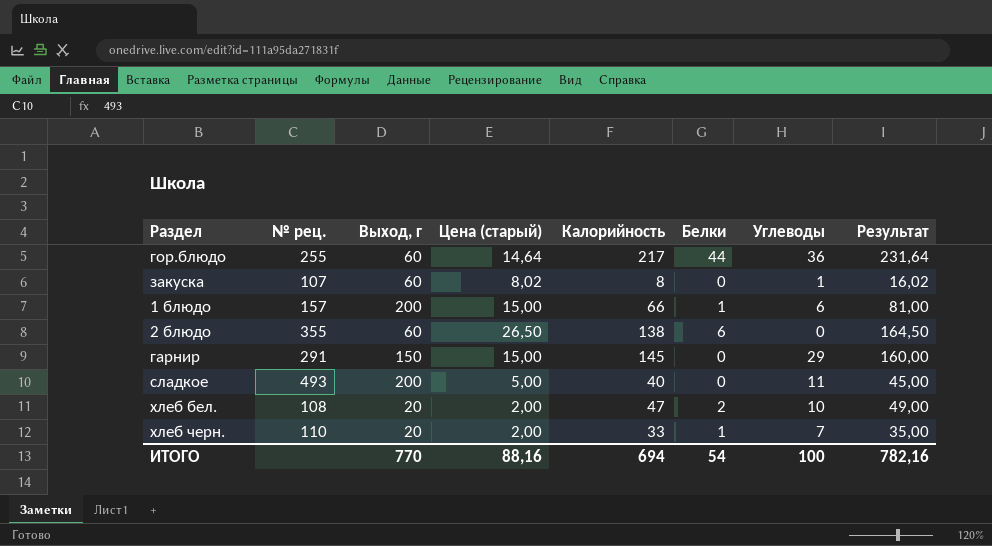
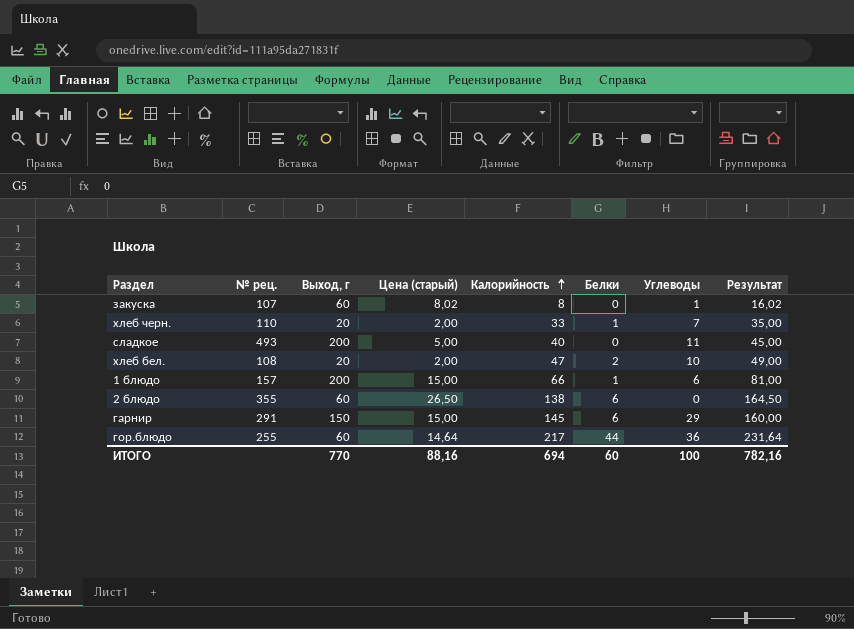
row order: none -> Калорийность ascending
гарнир | Белки: 0 -> 6
ИТОГО | Белки: 54 -> 60

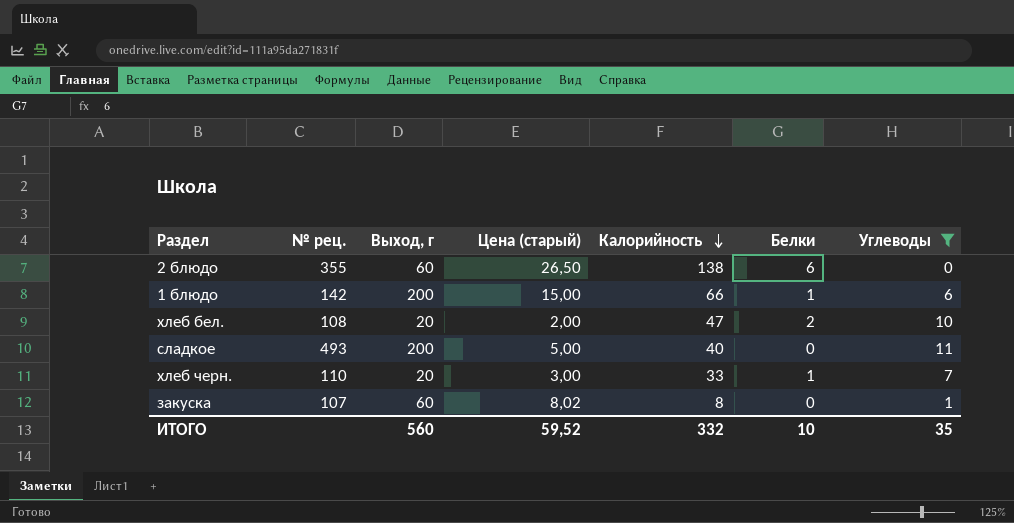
filter: none -> Углеводы <= 11
row order: Калорийность ascending -> Калорийность descending
column Результат | formula: [Цена (старый)] + [Калорийность] -> none
1 блюдо | № рец.: 157 -> 142
хлеб черн. | Цена (старый): 2,00 -> 3,00
ИТОГО | Выход, г: 770 -> 560
ИТОГО | Цена (старый): 88,16 -> 59,52
ИТОГО | Калорийность: 694 -> 332
ИТОГО | Белки: 60 -> 10
ИТОГО | Углеводы: 100 -> 35

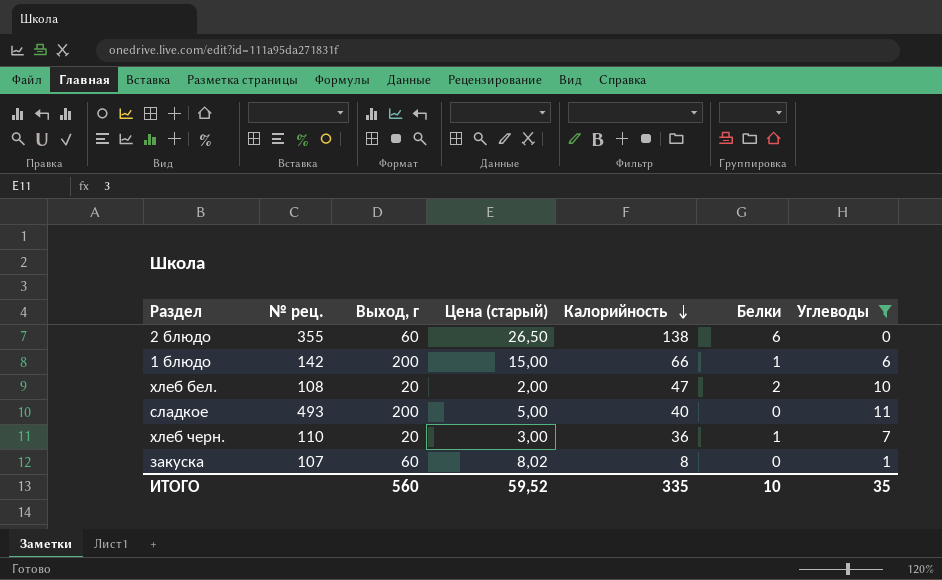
хлеб черн. | Калорийность: 33 -> 36
ИТОГО | Калорийность: 332 -> 335

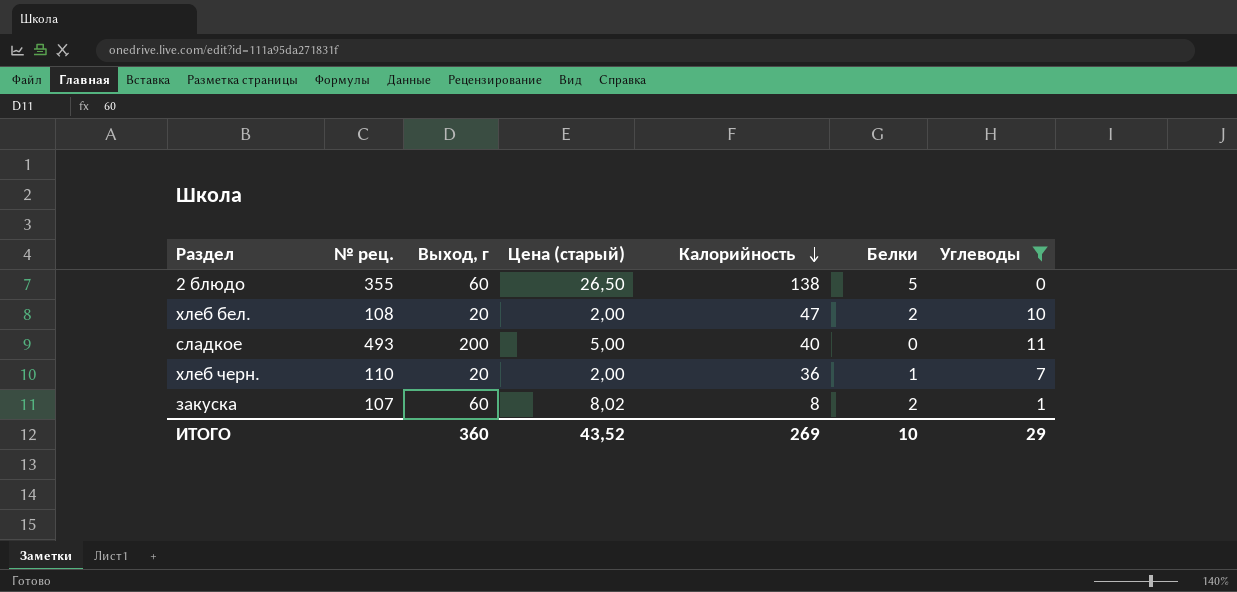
row 1 блюдо: 142 | 200 | 15,00 | 66 | 1 | 6 -> none
2 блюдо | Белки: 6 -> 5
хлеб черн. | Цена (старый): 3,00 -> 2,00
закуска | Белки: 0 -> 2
ИТОГО | Выход, г: 560 -> 360
ИТОГО | Цена (старый): 59,52 -> 43,52
ИТОГО | Калорийность: 335 -> 269
ИТОГО | Углеводы: 35 -> 29

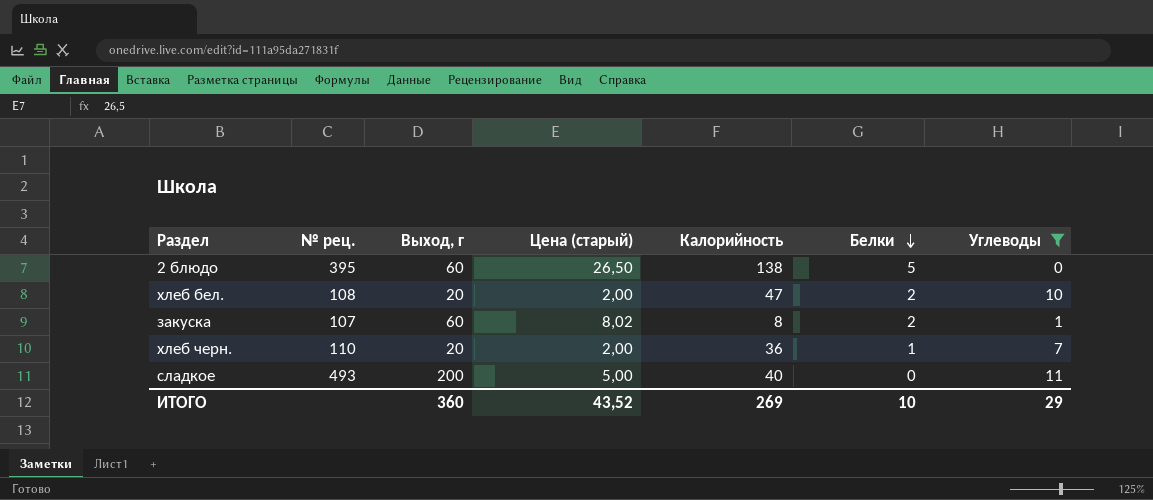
row order: Калорийность descending -> Белки descending
2 блюдо | № рец.: 355 -> 395

